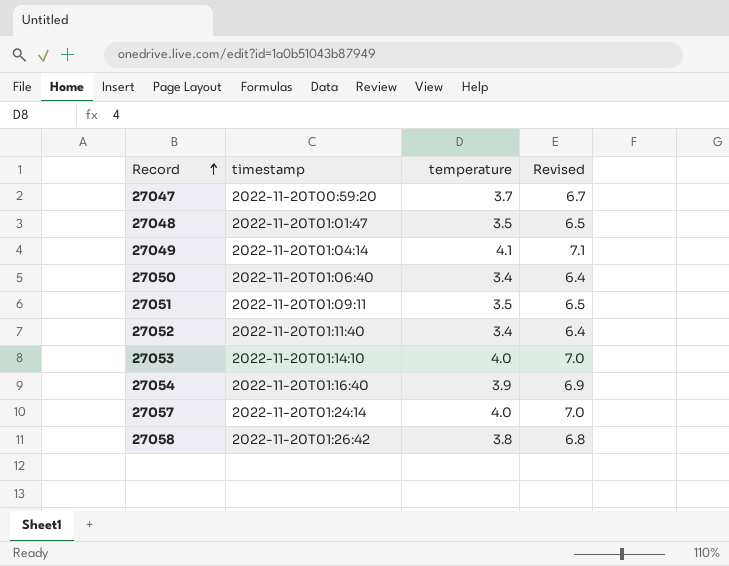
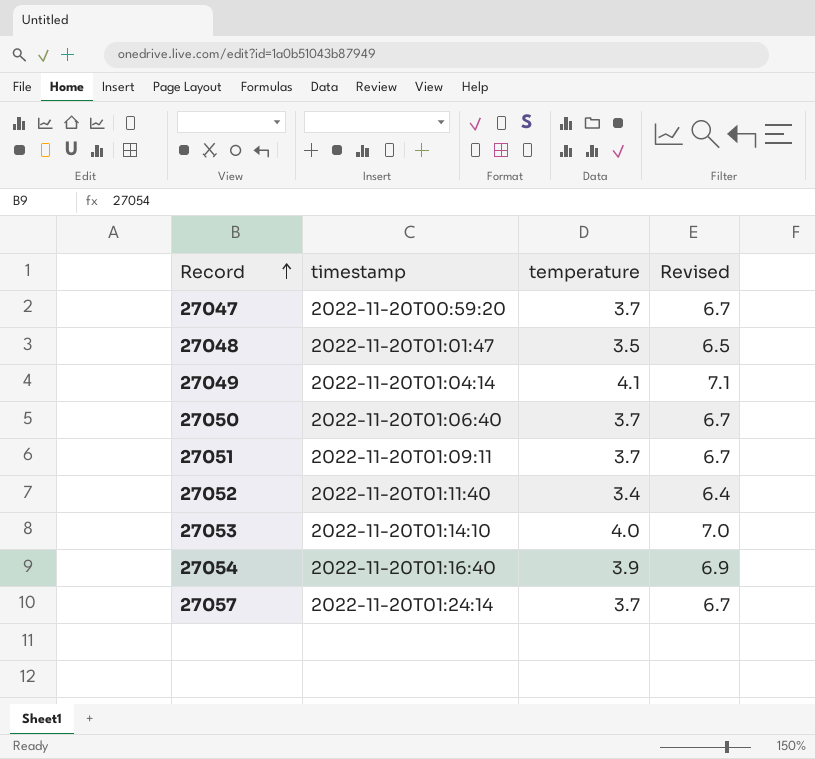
row 27058: 2022-11-20T01:26:42 | 3.8 | 6.8 -> none
27050 | temperature: 3.4 -> 3.7
27050 | Revised: 6.4 -> 6.7
27051 | temperature: 3.5 -> 3.7
27051 | Revised: 6.5 -> 6.7
27057 | temperature: 4.0 -> 3.7
27057 | Revised: 7.0 -> 6.7

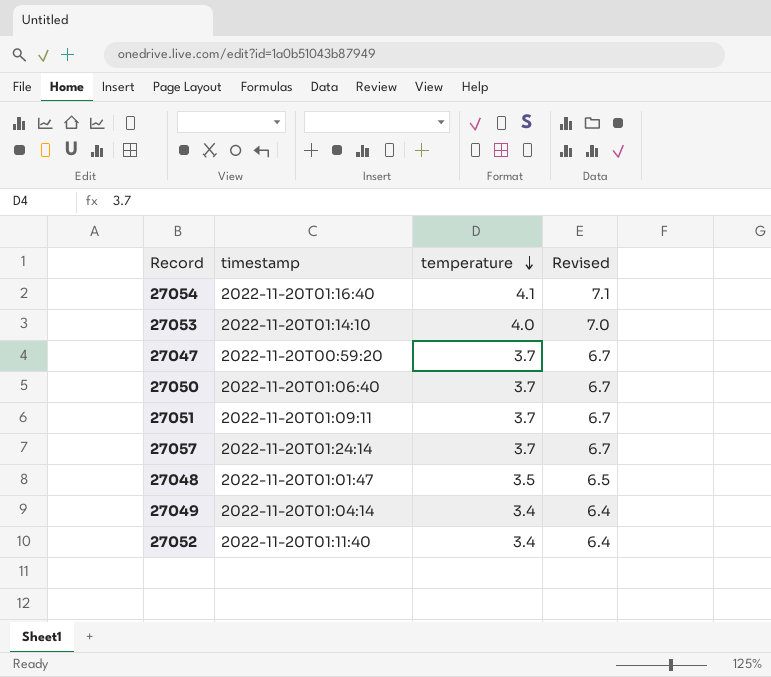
row order: Record ascending -> temperature descending
27054 | temperature: 3.9 -> 4.1
27054 | Revised: 6.9 -> 7.1
27049 | temperature: 4.1 -> 3.4
27049 | Revised: 7.1 -> 6.4

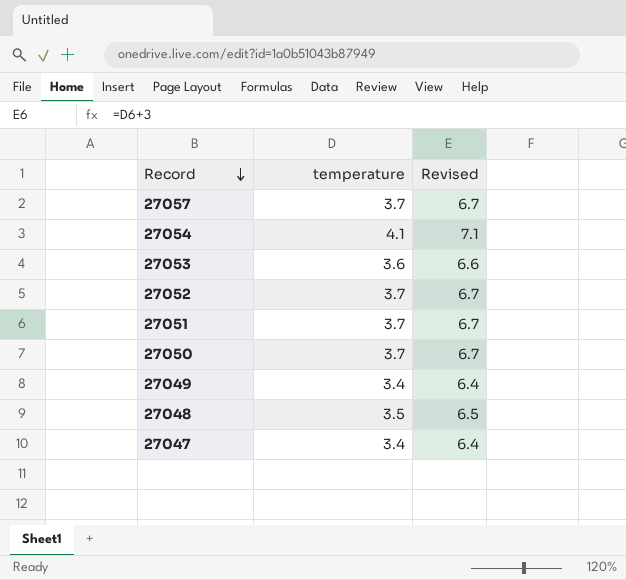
row order: temperature descending -> Record descending
column timestamp | position: 2 -> none
27053 | temperature: 4.0 -> 3.6
27053 | Revised: 7.0 -> 6.6
27052 | temperature: 3.4 -> 3.7
27052 | Revised: 6.4 -> 6.7
27047 | temperature: 3.7 -> 3.4
27047 | Revised: 6.7 -> 6.4

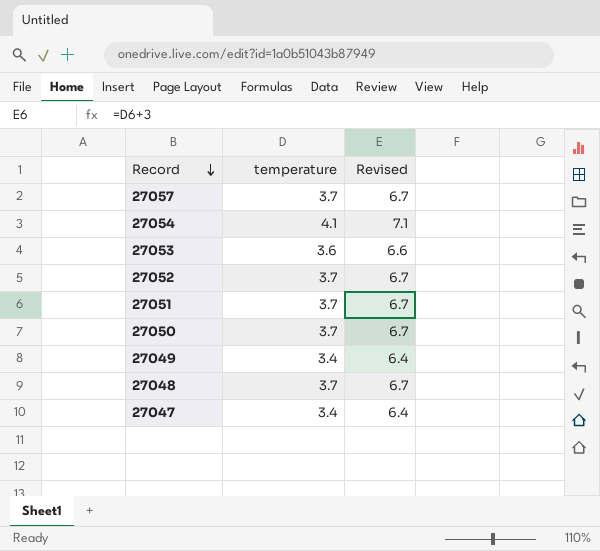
27048 | temperature: 3.5 -> 3.7
27048 | Revised: 6.5 -> 6.7

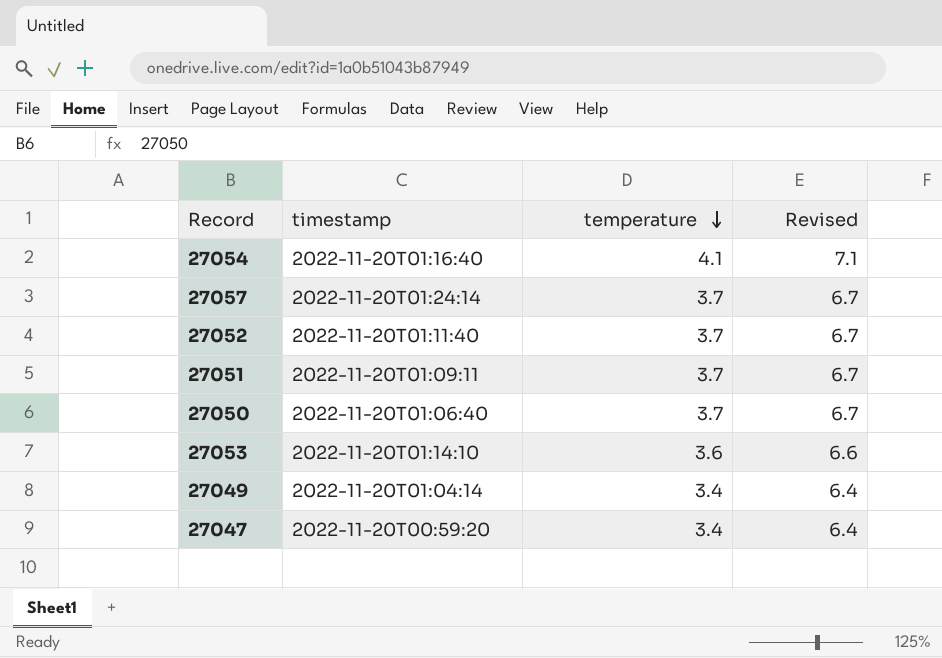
row order: Record descending -> temperature descending
column timestamp | position: none -> 2
row 27048: 3.7 | 6.7 -> none

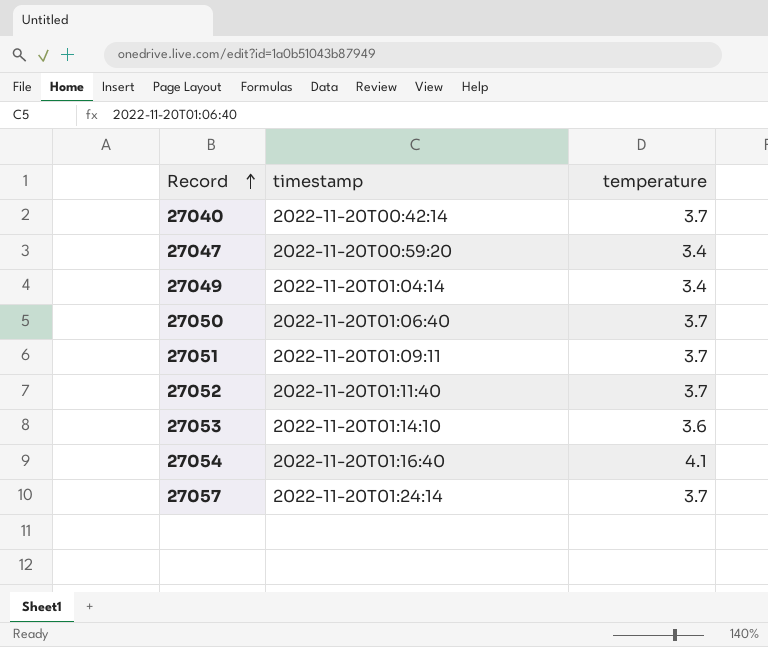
row order: temperature descending -> Record ascending
column Revised | formula: [temperature] + 3 -> none
row 27040: none -> 2022-11-20T00:42:14 | 3.7

